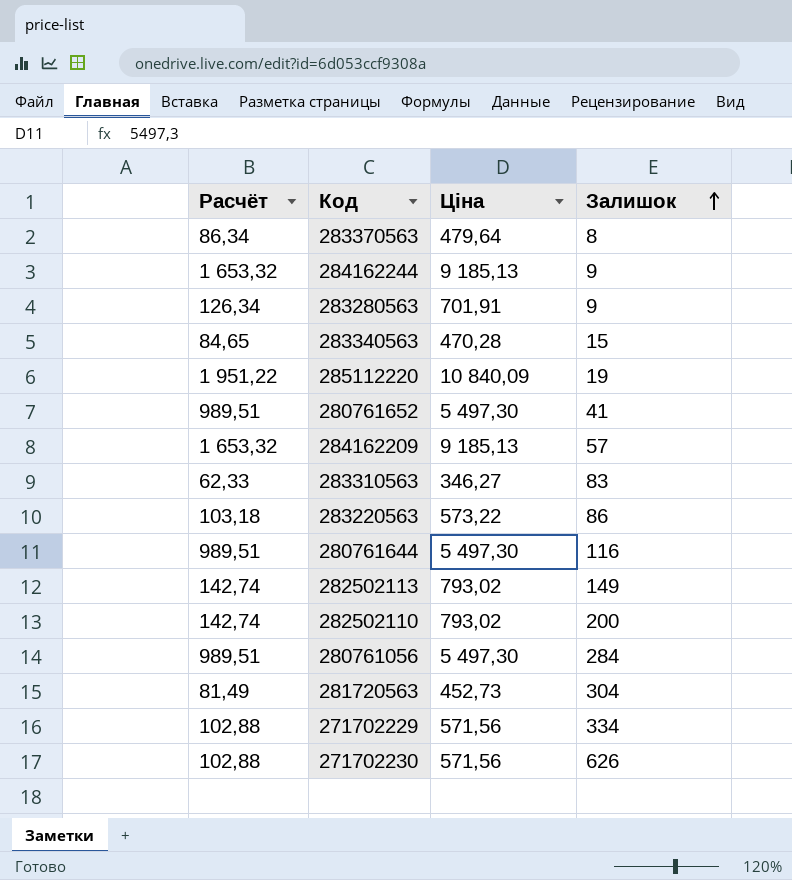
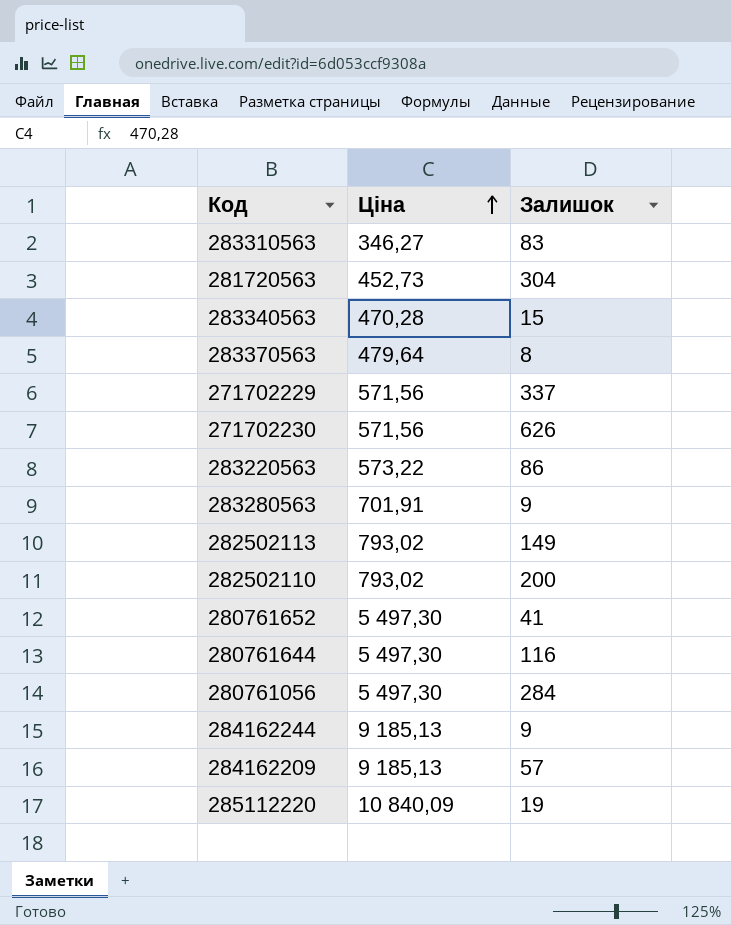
row order: Залишок ascending -> Ціна ascending
column Расчёт | formula: [Ціна] * 0,18 -> none
271702229 | Залишок: 334 -> 337

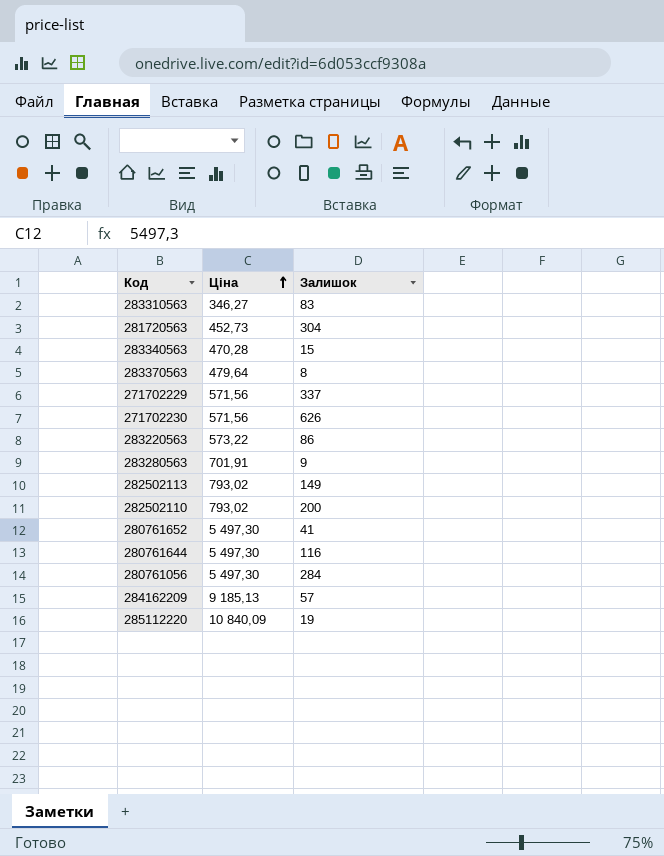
row 284162244: 9 185,13 | 9 -> none

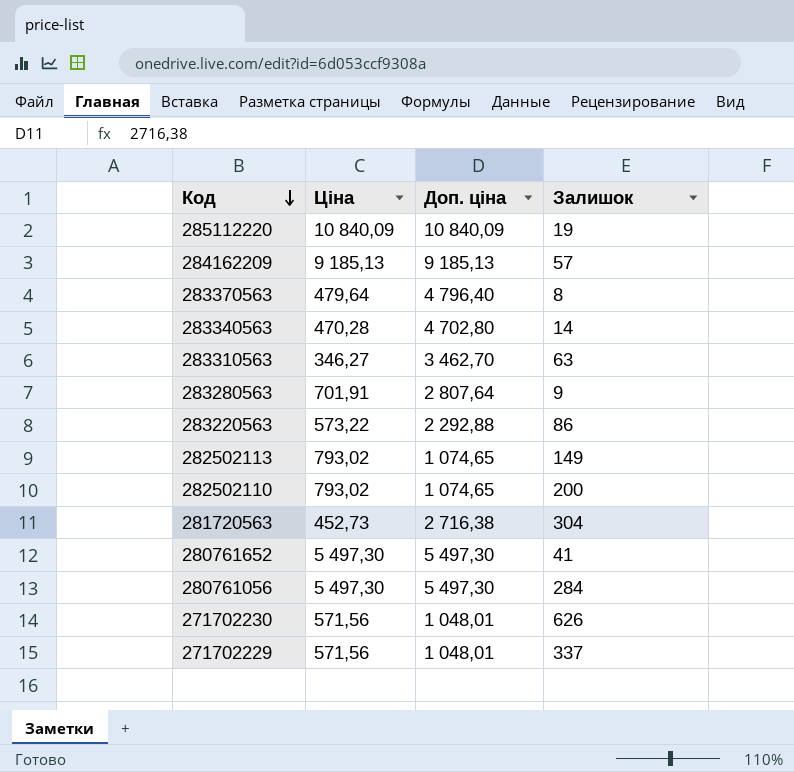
row order: Ціна ascending -> Код descending
column Доп. ціна | position: none -> 3
row 280761644: 5 497,30 | 116 -> none
283340563 | Залишок: 15 -> 14
283310563 | Залишок: 83 -> 63

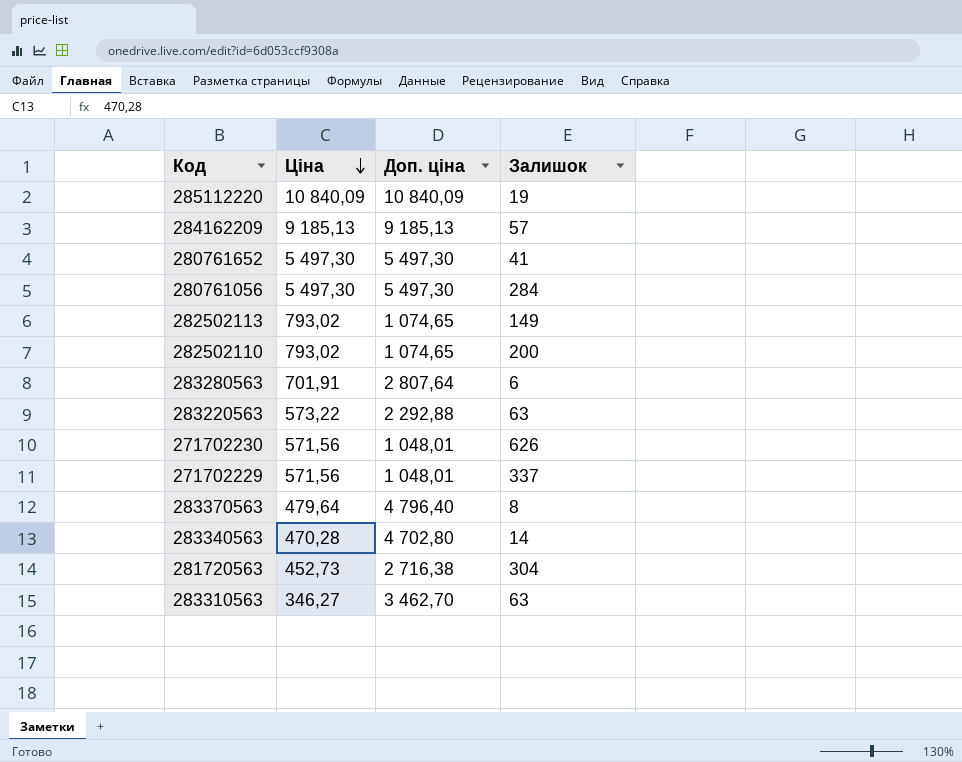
row order: Код descending -> Ціна descending
283280563 | Залишок: 9 -> 6
283220563 | Залишок: 86 -> 63

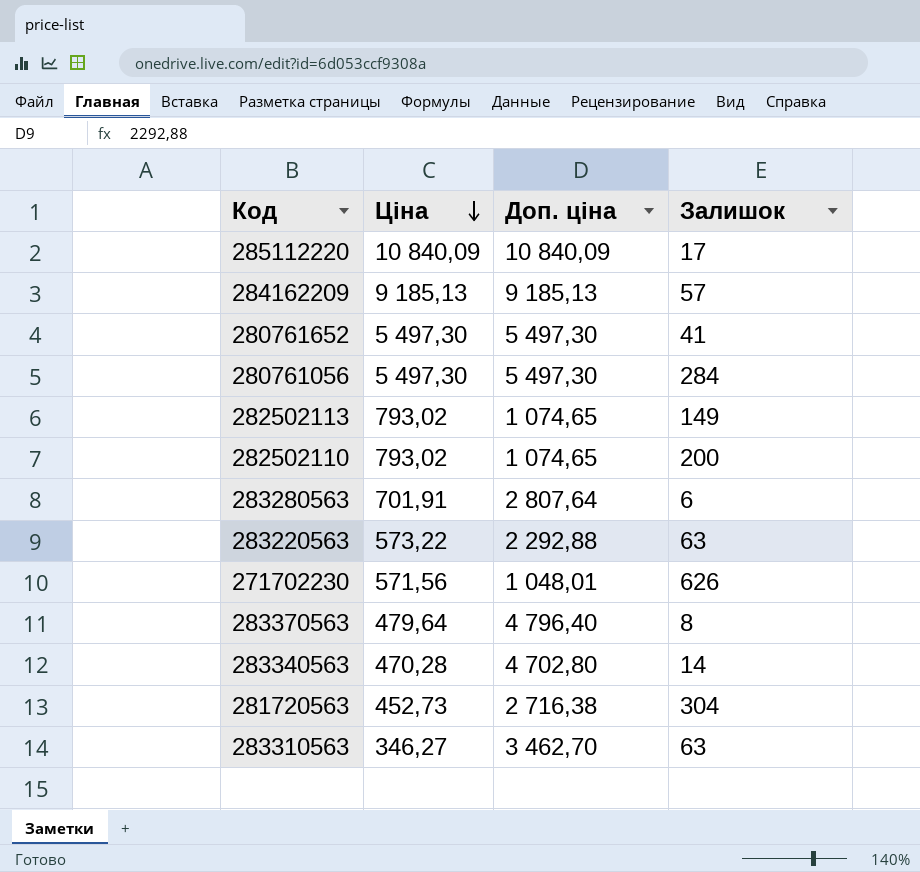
row 271702229: 571,56 | 1 048,01 | 337 -> none
285112220 | Залишок: 19 -> 17

